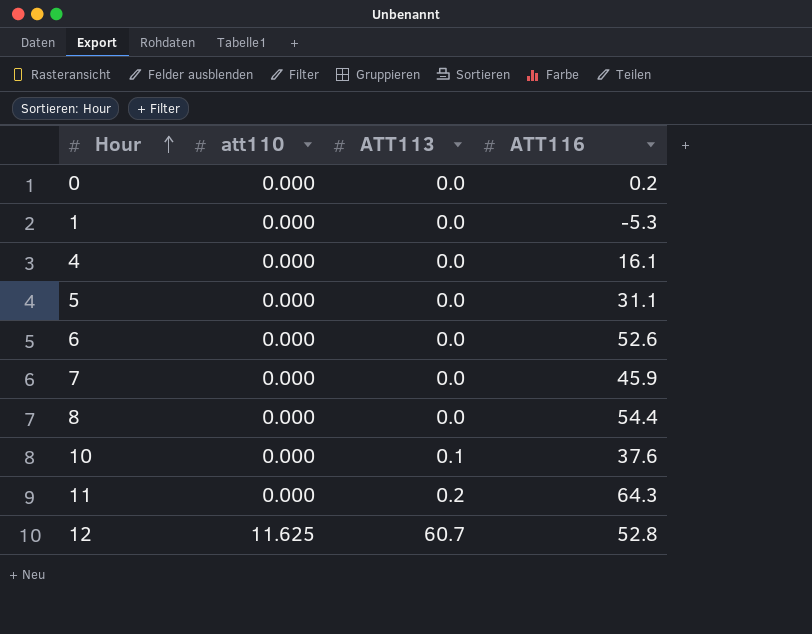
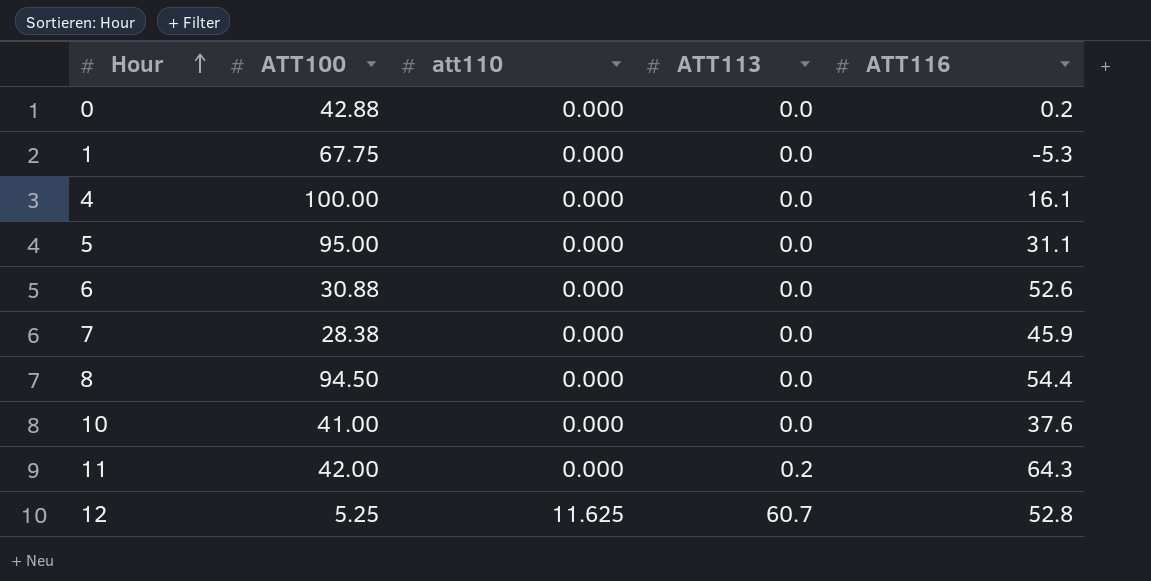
column ATT100 | position: none -> 2
10 | ATT113: 0.1 -> 0.0

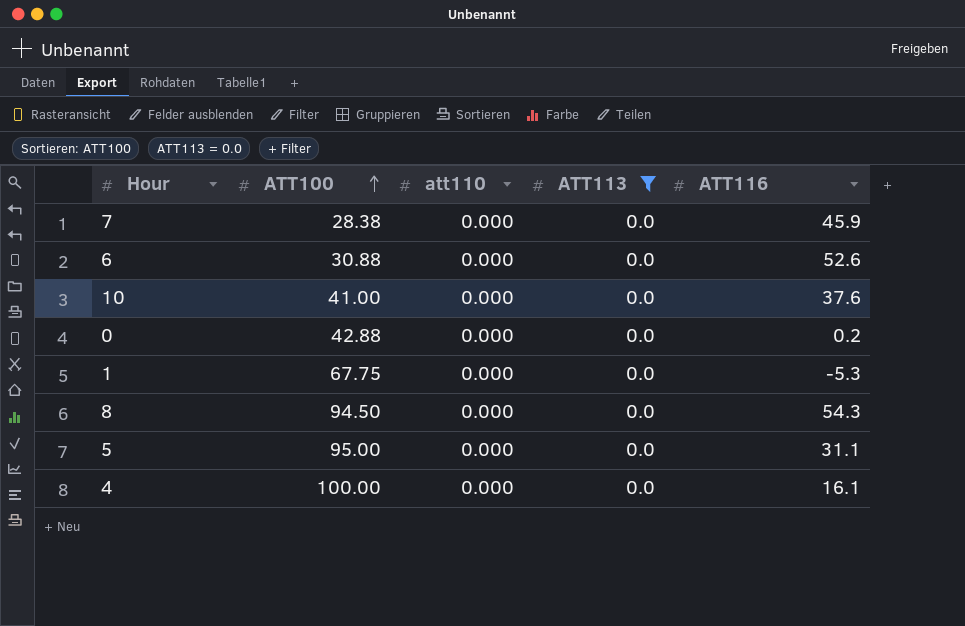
filter: none -> ATT113 = 0.0
row order: Hour ascending -> ATT100 ascending
8 | ATT116: 54.4 -> 54.3

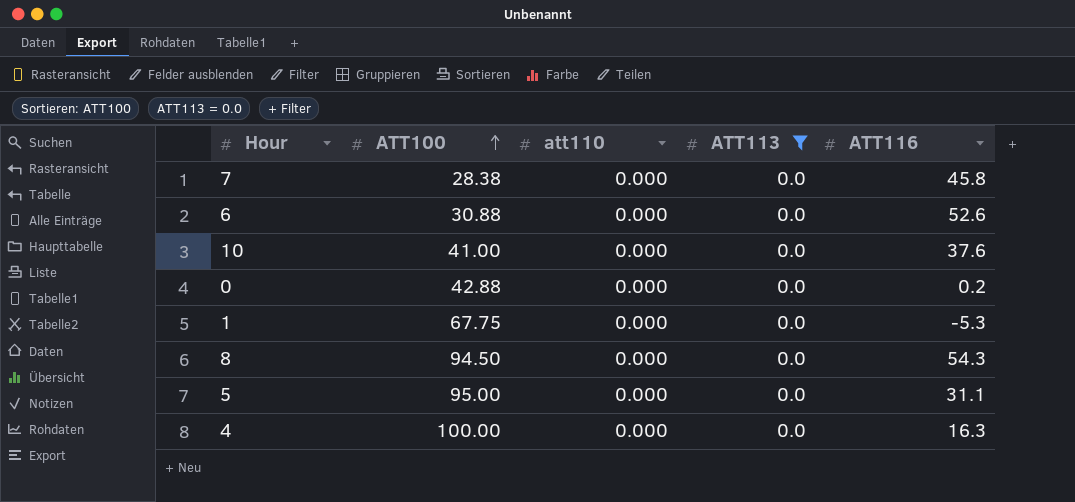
7 | ATT116: 45.9 -> 45.8
4 | ATT116: 16.1 -> 16.3

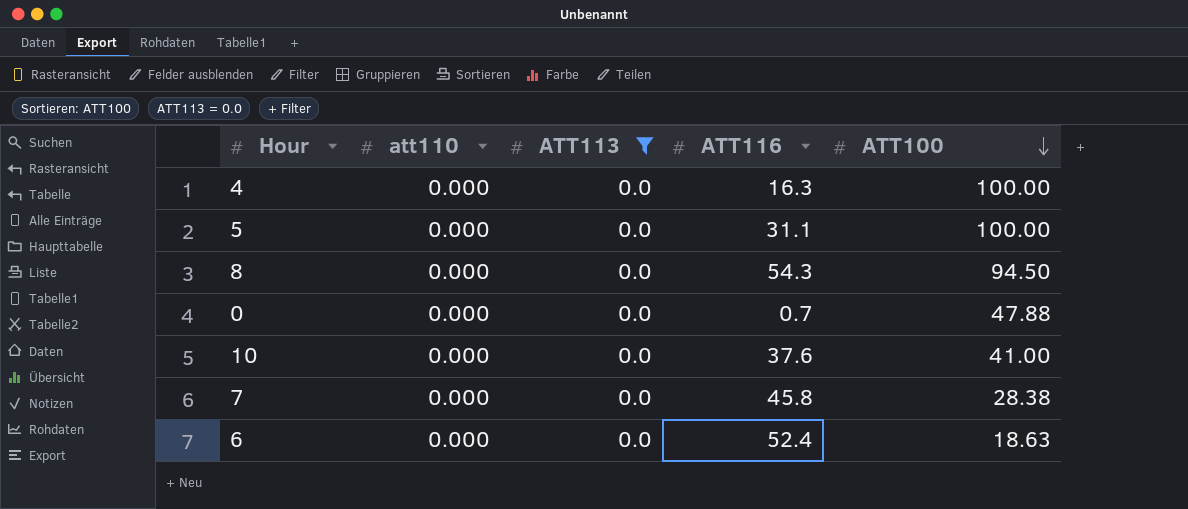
row order: ATT100 ascending -> ATT100 descending
column ATT100 | position: 2 -> 5
row 1: 67.75 | 0.000 | 0.0 | -5.3 -> none
5 | ATT100: 95.00 -> 100.00
0 | ATT116: 0.2 -> 0.7
0 | ATT100: 42.88 -> 47.88
6 | ATT116: 52.6 -> 52.4
6 | ATT100: 30.88 -> 18.63

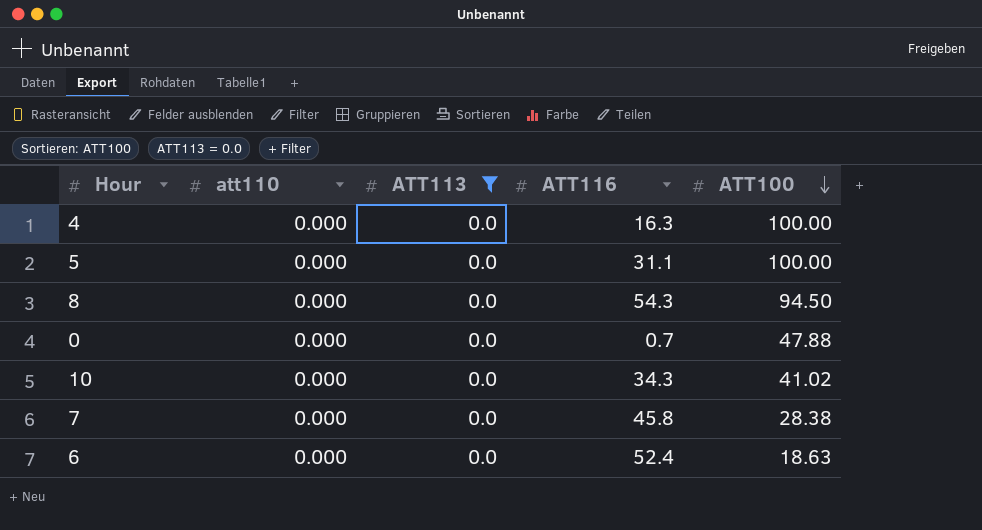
10 | ATT116: 37.6 -> 34.3
10 | ATT100: 41.00 -> 41.02

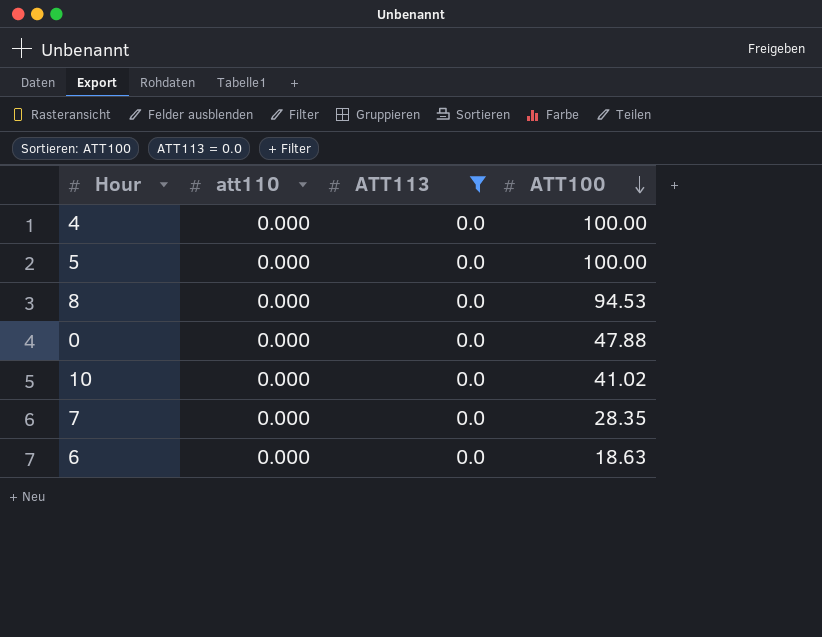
column ATT116 | position: 4 -> none
8 | ATT100: 94.50 -> 94.53
7 | ATT100: 28.38 -> 28.35

